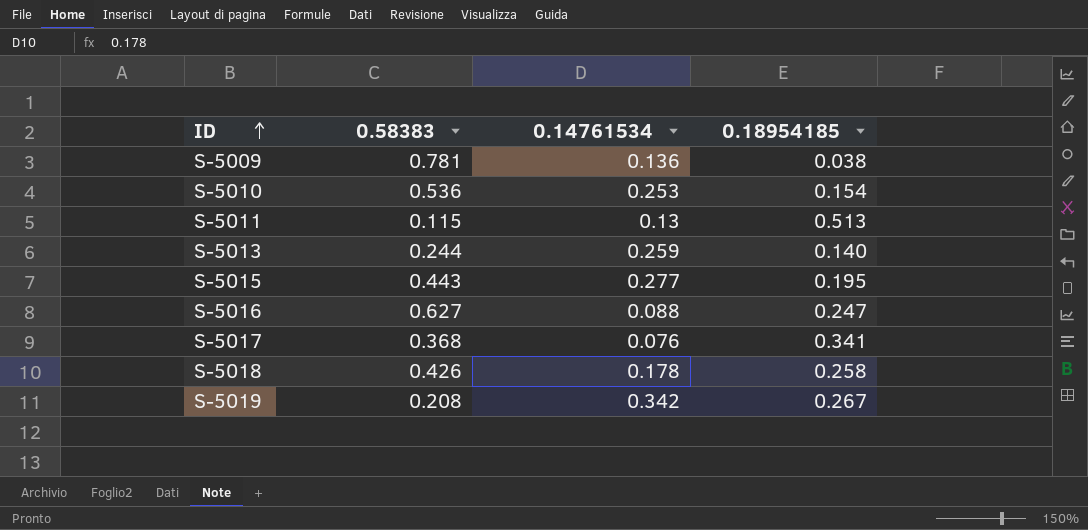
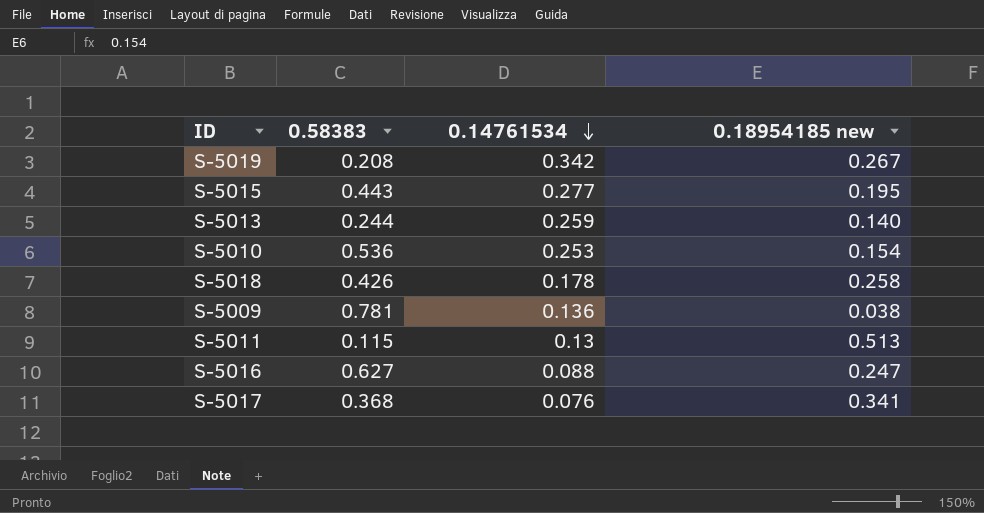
row order: ID ascending -> 0.14761534 descending
column name: 0.18954185 -> 0.18954185 new

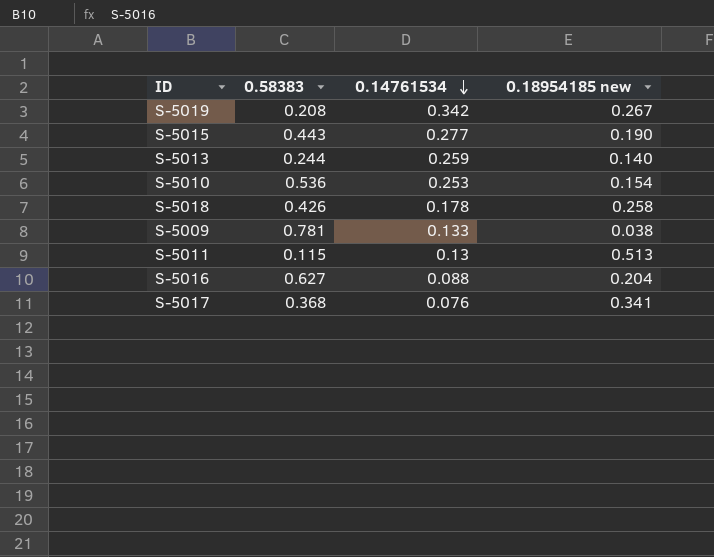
S-5015 | 0.18954185 new: 0.195 -> 0.190
S-5009 | 0.14761534: 0.136 -> 0.133
S-5016 | 0.18954185 new: 0.247 -> 0.204

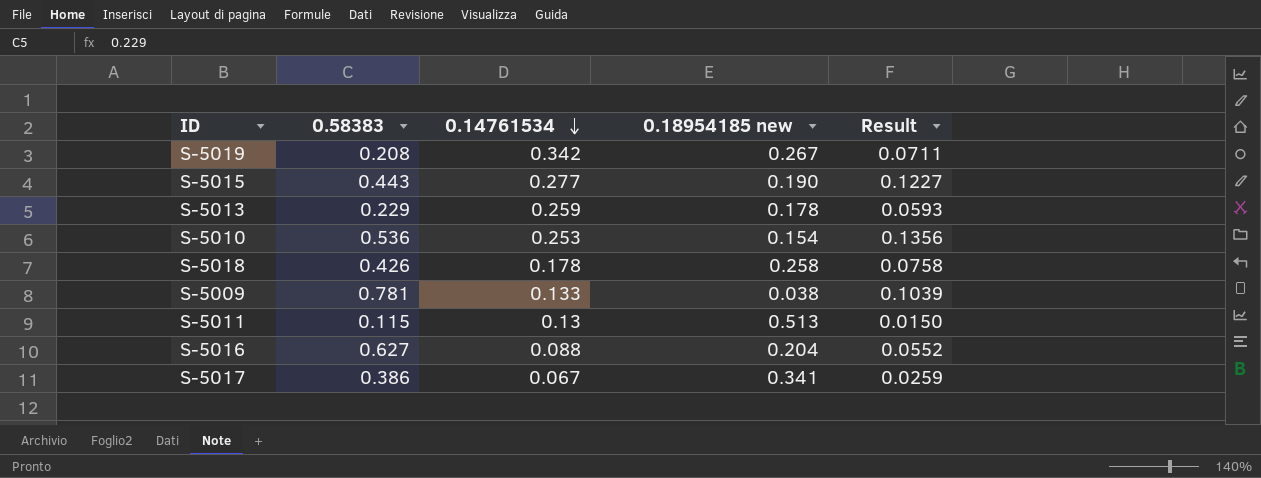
column Result | formula: none -> [0.58383] * [0.14761534]
S-5013 | 0.58383: 0.244 -> 0.229
S-5013 | 0.18954185 new: 0.140 -> 0.178
S-5017 | 0.58383: 0.368 -> 0.386
S-5017 | 0.14761534: 0.076 -> 0.067

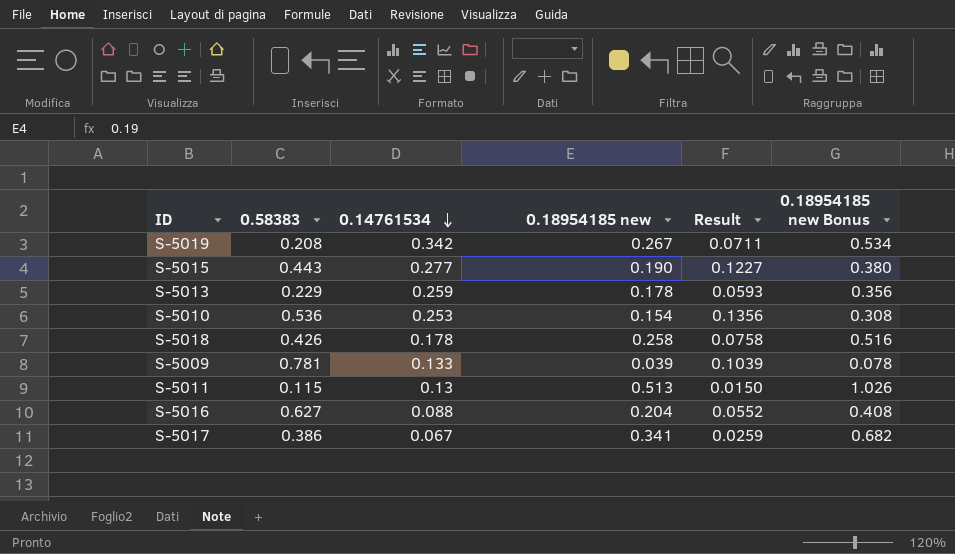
column 0.18954185 new Bonus | formula: none -> [0.18954185 new] * 2
S-5009 | 0.18954185 new: 0.038 -> 0.039

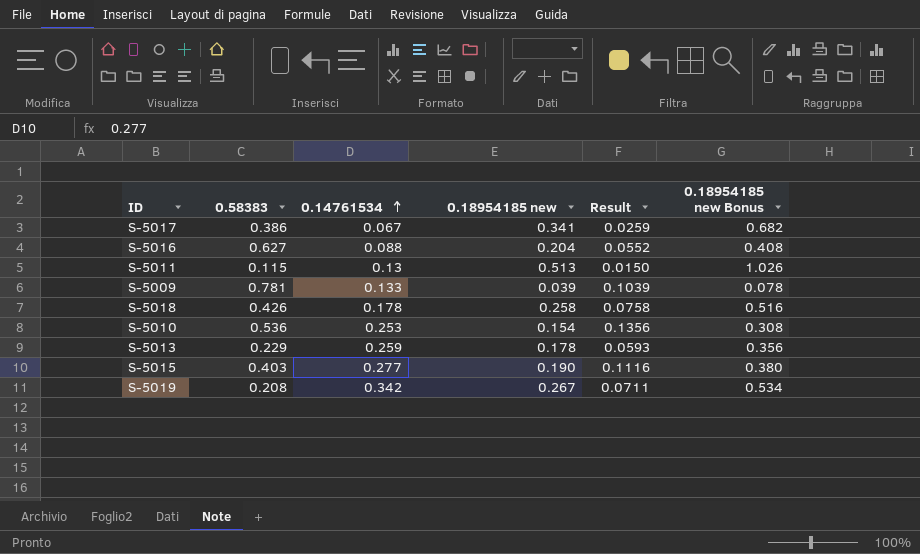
row order: 0.14761534 descending -> 0.14761534 ascending
S-5015 | 0.58383: 0.443 -> 0.403
S-5015 | Result: 0.1227 -> 0.1116

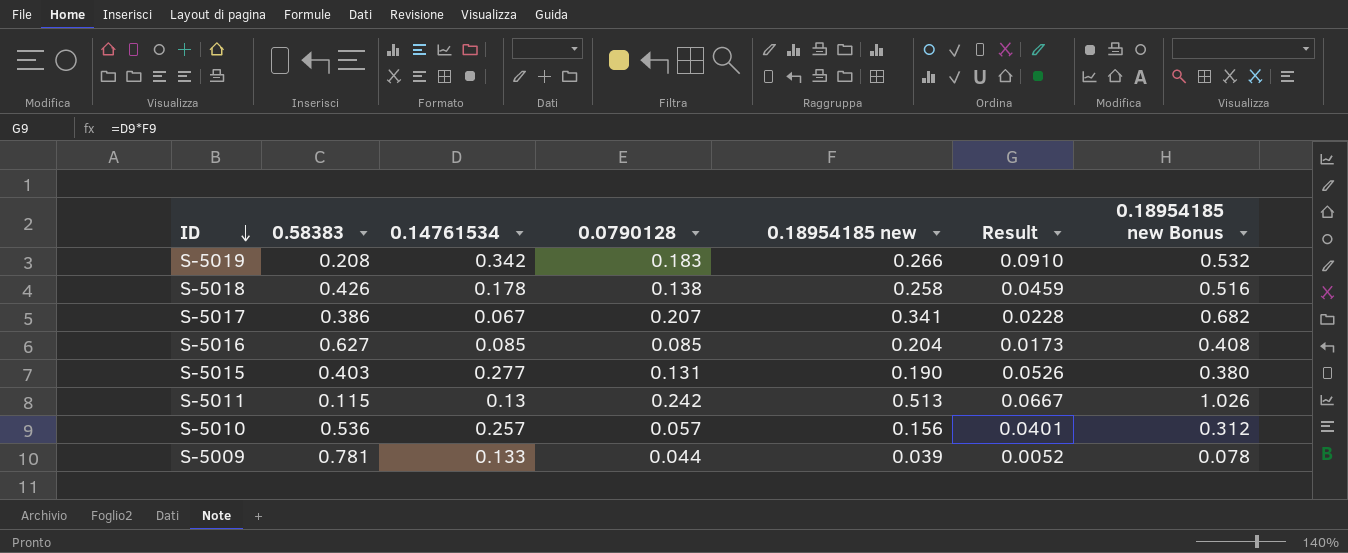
row order: 0.14761534 ascending -> ID descending
column 0.0790128 | position: none -> 4
column Result | formula: [0.58383] * [0.14761534] -> [0.14761534] * [0.18954185 new]
row S-5013: 0.229 | 0.259 | 0.178 | 0.0593 | 0.356 -> none
S-5019 | 0.18954185 new: 0.267 -> 0.266
S-5019 | 0.18954185 new Bonus: 0.534 -> 0.532
S-5016 | 0.14761534: 0.088 -> 0.085
S-5010 | 0.14761534: 0.253 -> 0.257
S-5010 | 0.18954185 new: 0.154 -> 0.156
S-5010 | 0.18954185 new Bonus: 0.308 -> 0.312

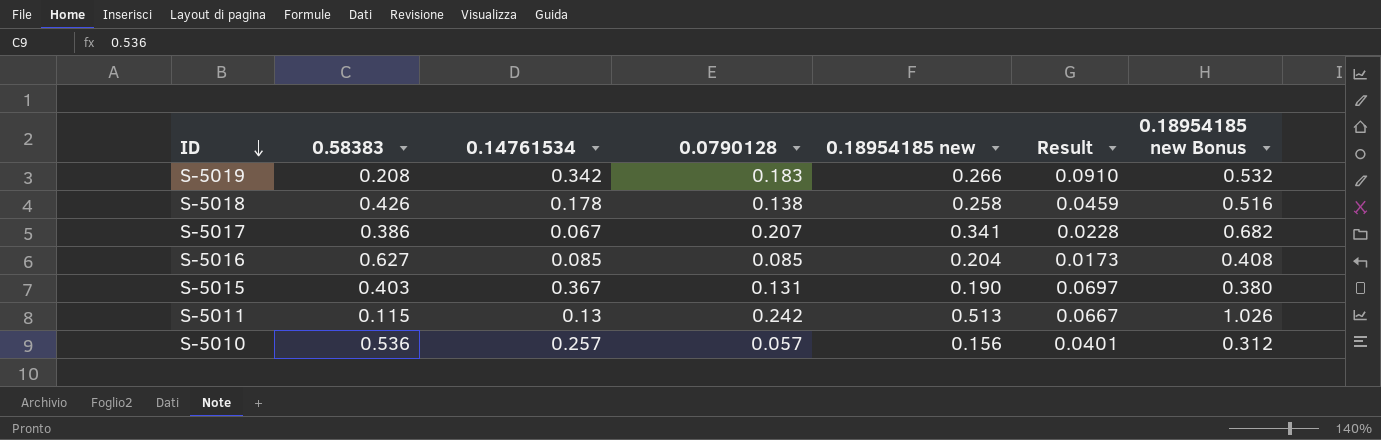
row S-5009: 0.781 | 0.133 | 0.044 | 0.039 | 0.0052 | 0.078 -> none
S-5015 | 0.14761534: 0.277 -> 0.367
S-5015 | Result: 0.0526 -> 0.0697

